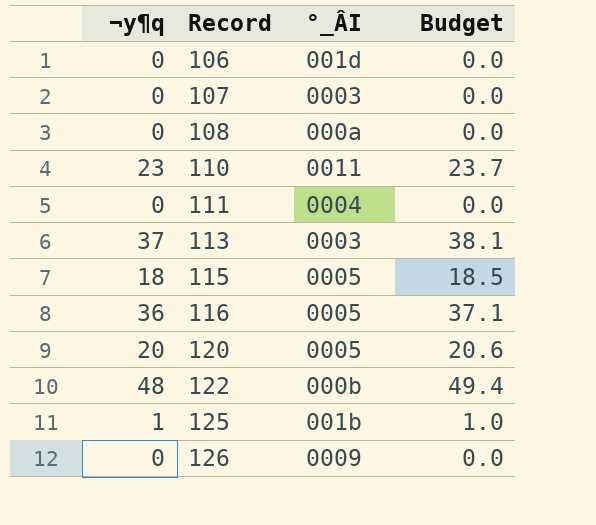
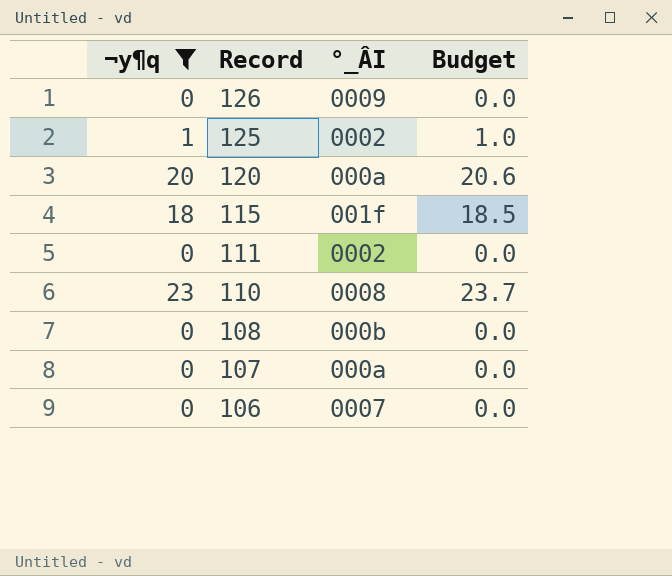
filter: none -> ¬y¶q <= 23
row order: Record ascending -> Record descending
125 | °_ÂI: 001b -> 0002
120 | °_ÂI: 0005 -> 000a
115 | °_ÂI: 0005 -> 001f
111 | °_ÂI: 0004 -> 0002
110 | °_ÂI: 0011 -> 0008
108 | °_ÂI: 000a -> 000b
107 | °_ÂI: 0003 -> 000a
106 | °_ÂI: 001d -> 0007

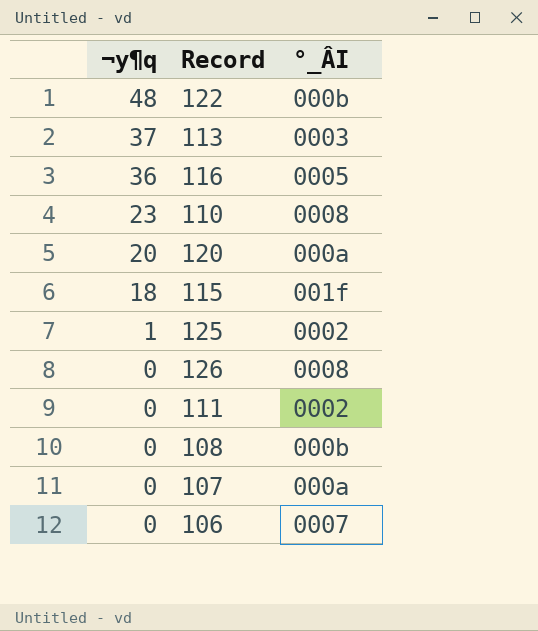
filter: ¬y¶q <= 23 -> none
row order: Record descending -> ¬y¶q descending
column Budget | formula: [¬y¶q] * 1.03 -> none
126 | °_ÂI: 0009 -> 0008

